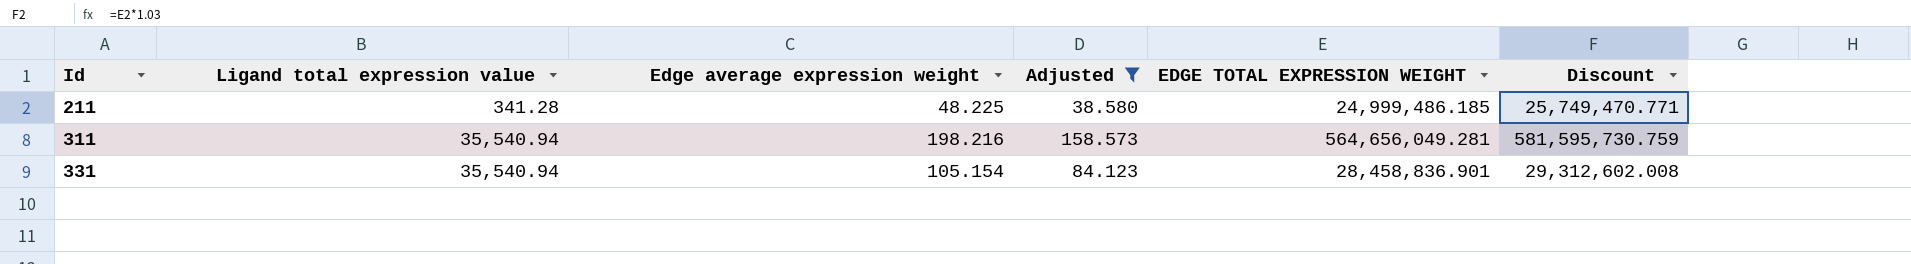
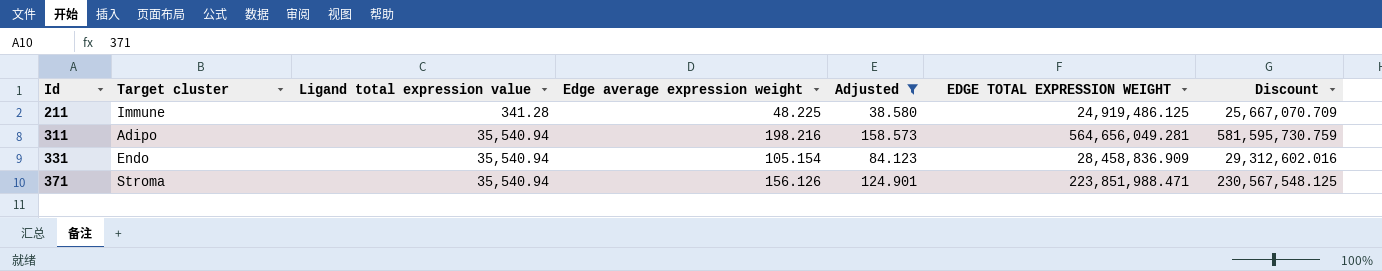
column Target cluster | position: none -> 2
211 | EDGE TOTAL EXPRESSION WEIGHT: 24,999,486.185 -> 24,919,486.125
211 | Discount: 25,749,470.771 -> 25,667,070.709
331 | EDGE TOTAL EXPRESSION WEIGHT: 28,458,836.901 -> 28,458,836.909
331 | Discount: 29,312,602.008 -> 29,312,602.016
row 371: none -> Stroma | 35,540.94 | 156.126 | 124.901 | 223,851,988.471 | 230,567,548.125

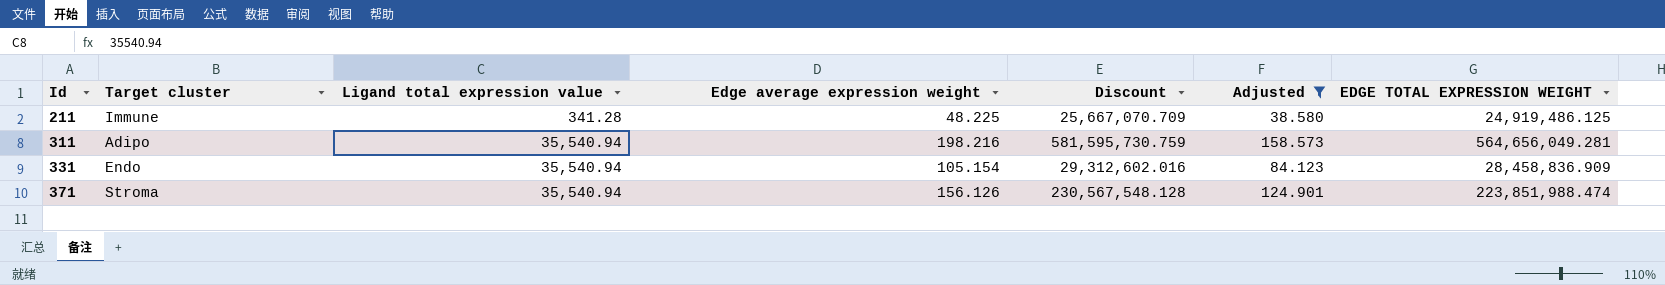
column Discount | position: 7 -> 5
371 | Discount: 230,567,548.125 -> 230,567,548.128
371 | EDGE TOTAL EXPRESSION WEIGHT: 223,851,988.471 -> 223,851,988.474

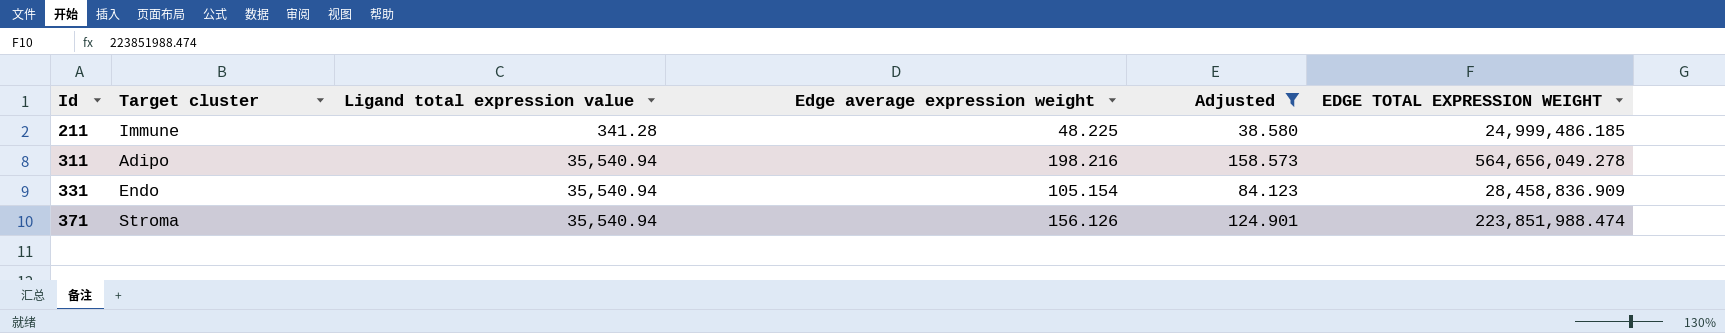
column Discount | formula: [EDGE TOTAL EXPRESSION WEIGHT] * 1.03 -> none
211 | EDGE TOTAL EXPRESSION WEIGHT: 24,919,486.125 -> 24,999,486.185
311 | EDGE TOTAL EXPRESSION WEIGHT: 564,656,049.281 -> 564,656,049.278

